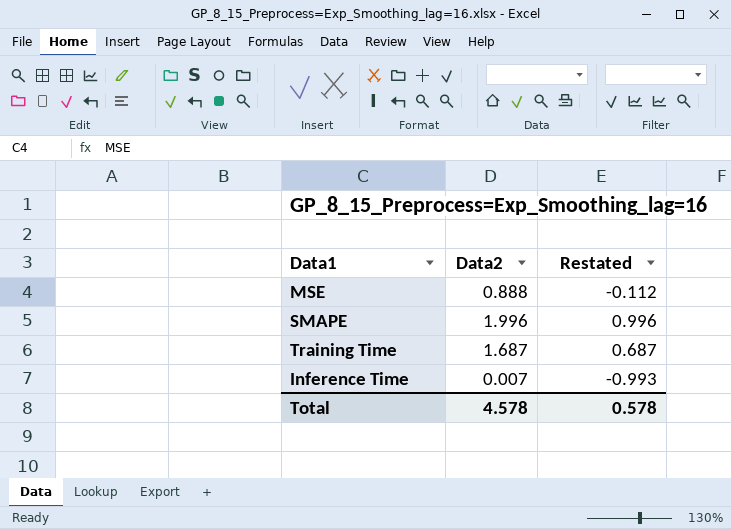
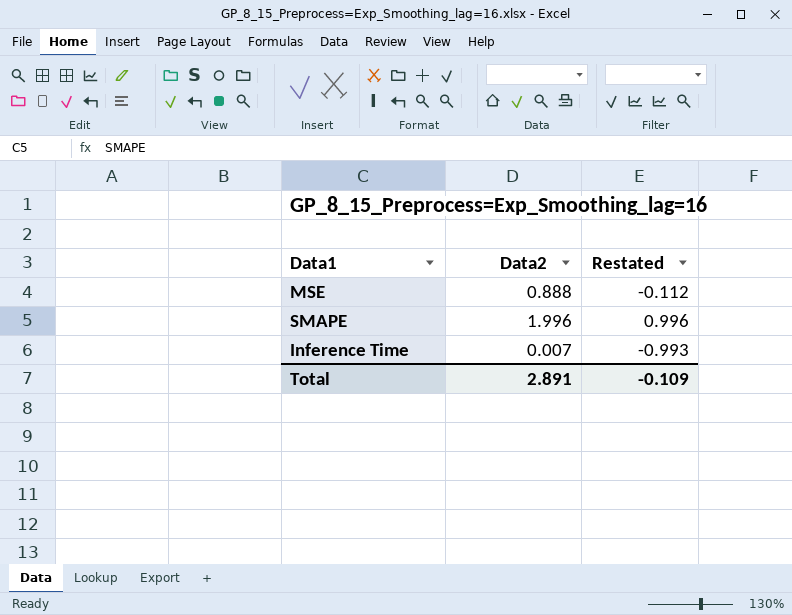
row Training Time: 1.687 | 0.687 -> none
Total | Data2: 4.578 -> 2.891
Total | Restated: 0.578 -> -0.109

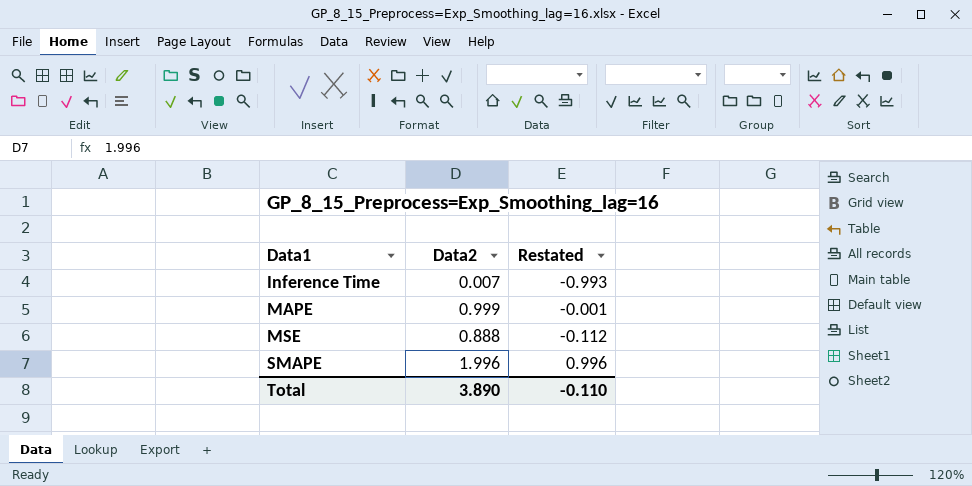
row order: none -> Data1 ascending
row MAPE: none -> 0.999 | -0.001
Total | Data2: 2.891 -> 3.890
Total | Restated: -0.109 -> -0.110

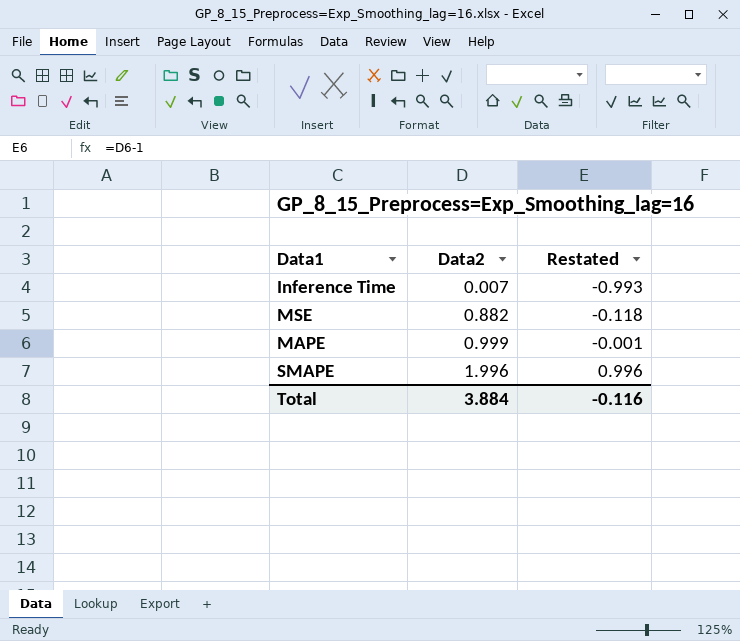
row order: Data1 ascending -> Data2 ascending
MSE | Data2: 0.888 -> 0.882
MSE | Restated: -0.112 -> -0.118
Total | Data2: 3.890 -> 3.884
Total | Restated: -0.110 -> -0.116

